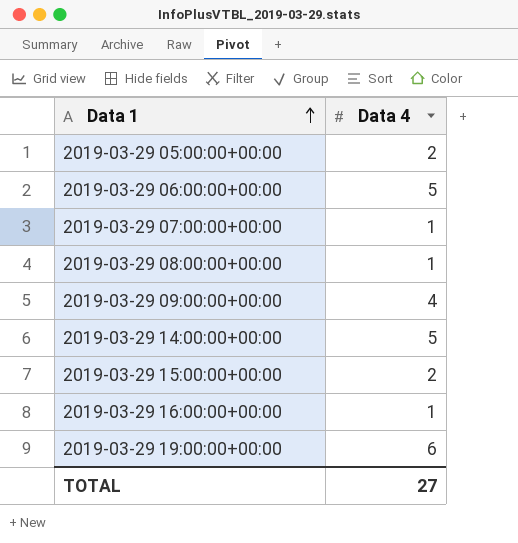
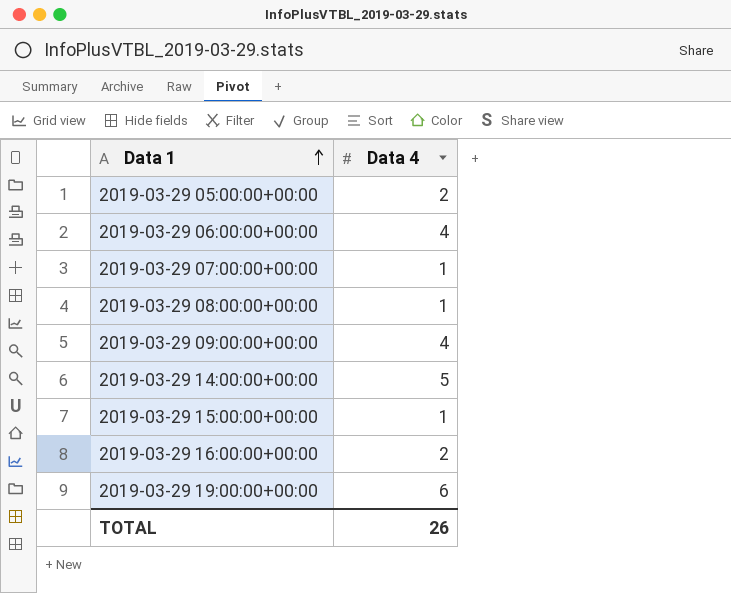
2019-03-29 06:00:00+00:00 | Data 4: 5 -> 4
2019-03-29 15:00:00+00:00 | Data 4: 2 -> 1
2019-03-29 16:00:00+00:00 | Data 4: 1 -> 2
TOTAL | Data 4: 27 -> 26

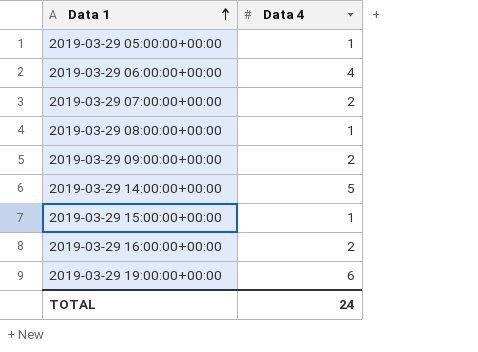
2019-03-29 05:00:00+00:00 | Data 4: 2 -> 1
2019-03-29 07:00:00+00:00 | Data 4: 1 -> 2
2019-03-29 09:00:00+00:00 | Data 4: 4 -> 2
TOTAL | Data 4: 26 -> 24

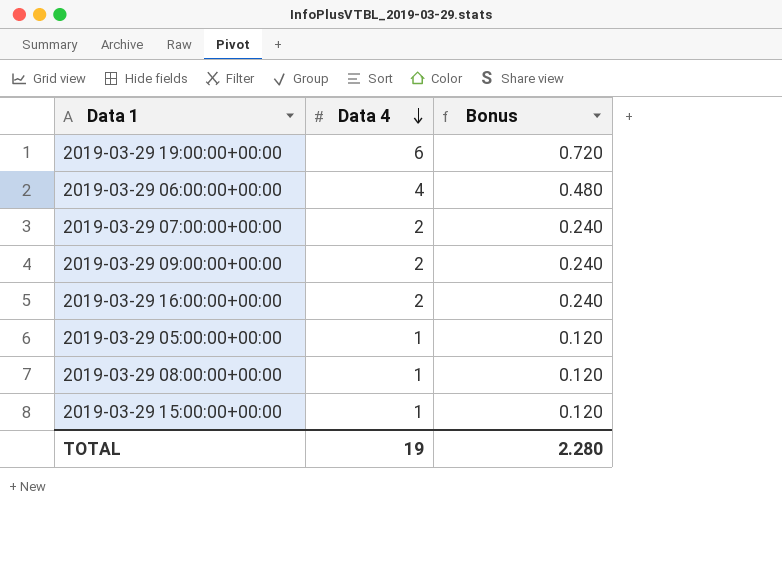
row order: Data 1 ascending -> Data 4 descending
column Bonus | formula: none -> [Data 4] * 0.12
row 2019-03-29 14:00:00+00:00: 5 -> none
TOTAL | Data 4: 24 -> 19

